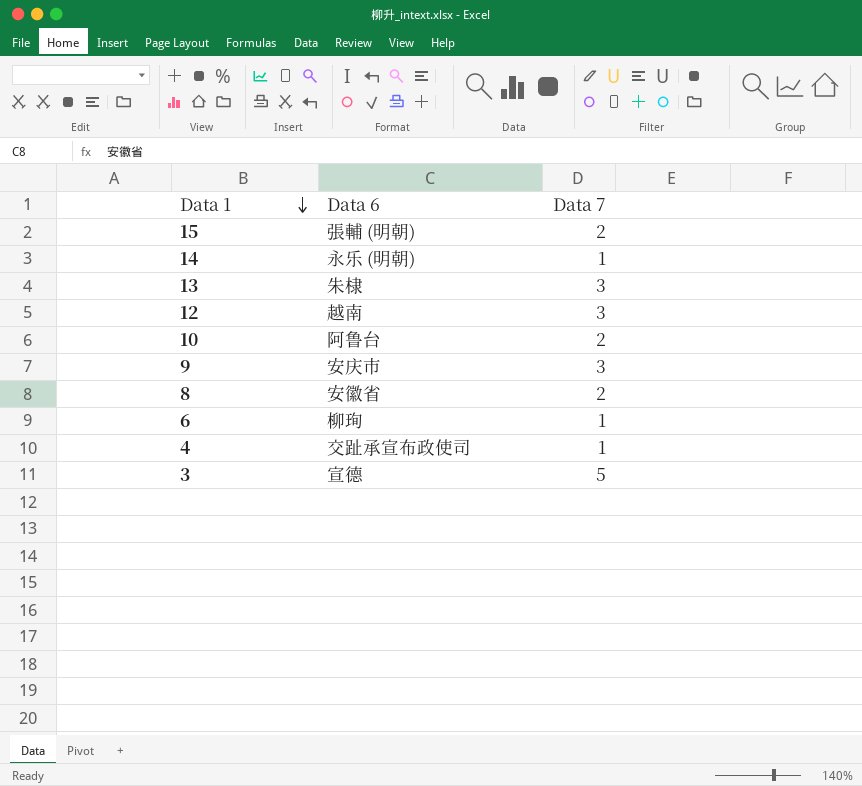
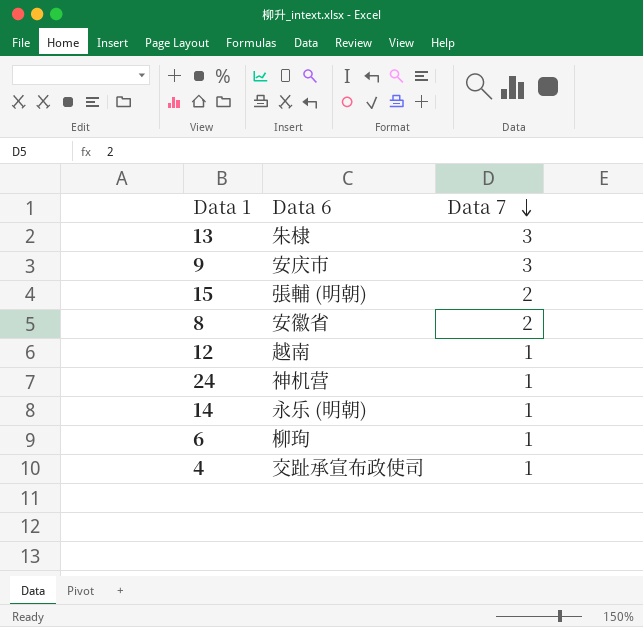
row order: Data 1 descending -> Data 7 descending
row 10: 阿鲁台 | 2 -> none
row 3: 宣德 | 5 -> none
12 | Data 7: 3 -> 1
row 24: none -> 神机营 | 1

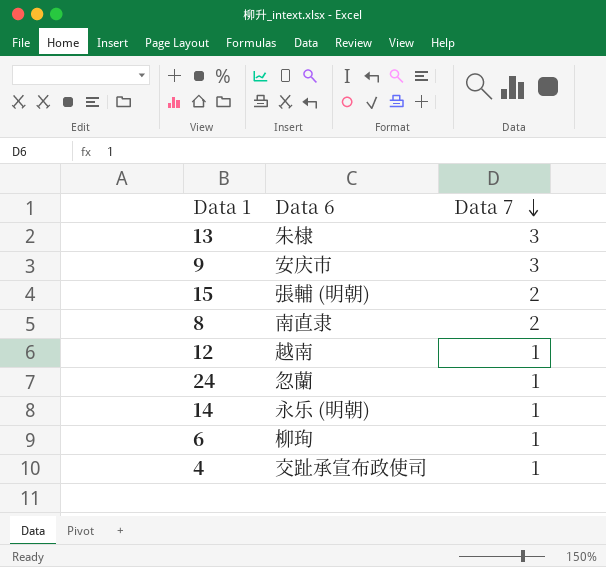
8 | Data 6: 安徽省 -> 南直隶
24 | Data 6: 神机营 -> 忽蘭

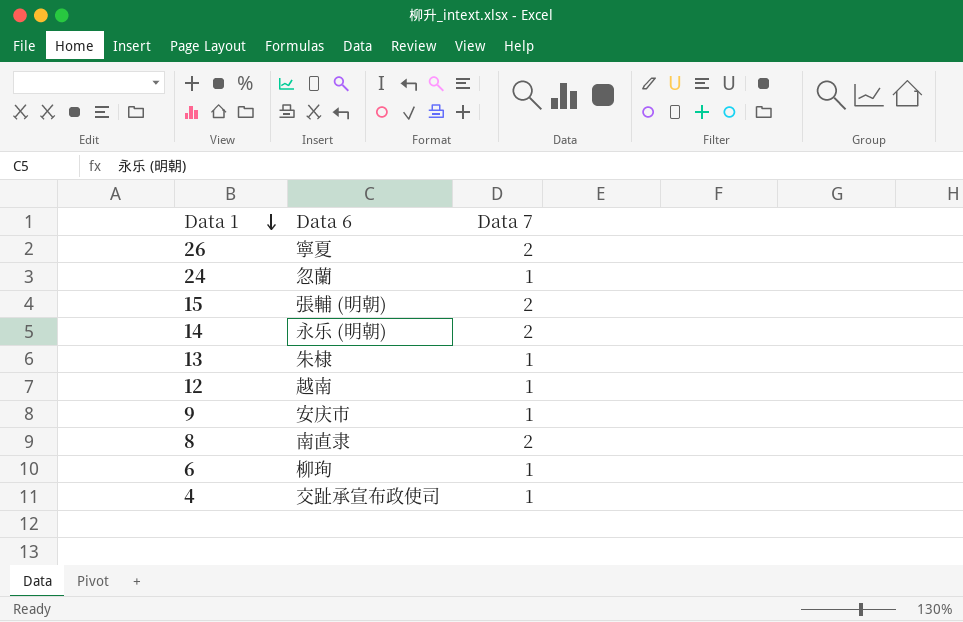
row order: Data 7 descending -> Data 1 descending
row 26: none -> 寧夏 | 2
14 | Data 7: 1 -> 2
13 | Data 7: 3 -> 1
9 | Data 7: 3 -> 1

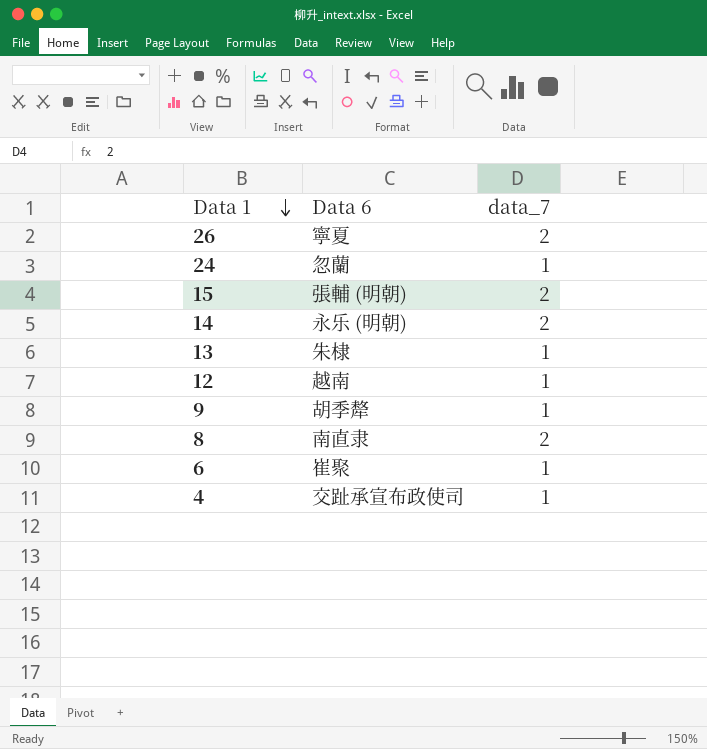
column name: Data 7 -> data_7
9 | Data 6: 安庆市 -> 胡季犛
6 | Data 6: 柳珣 -> 崔聚

